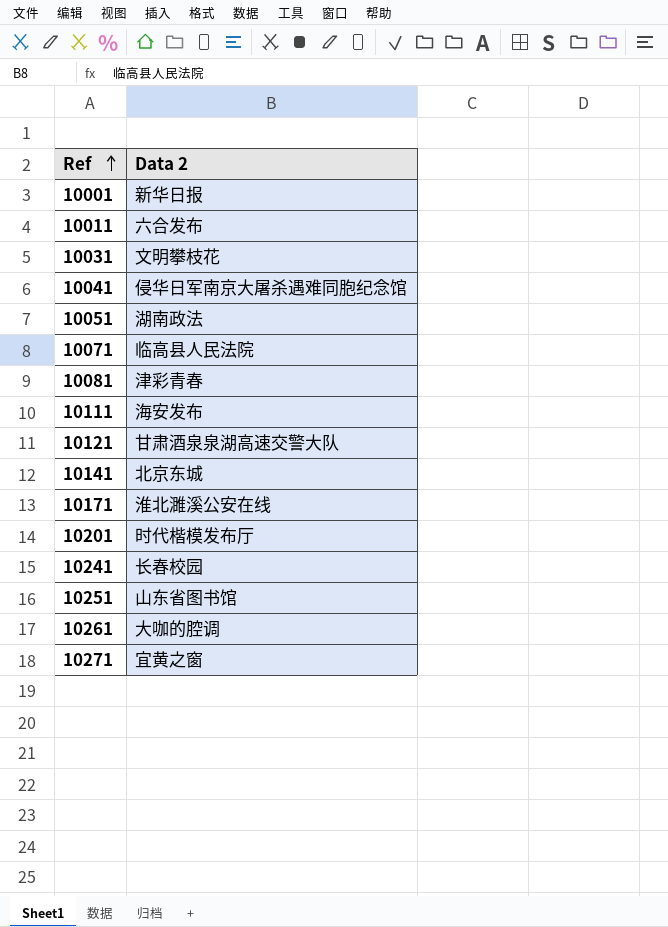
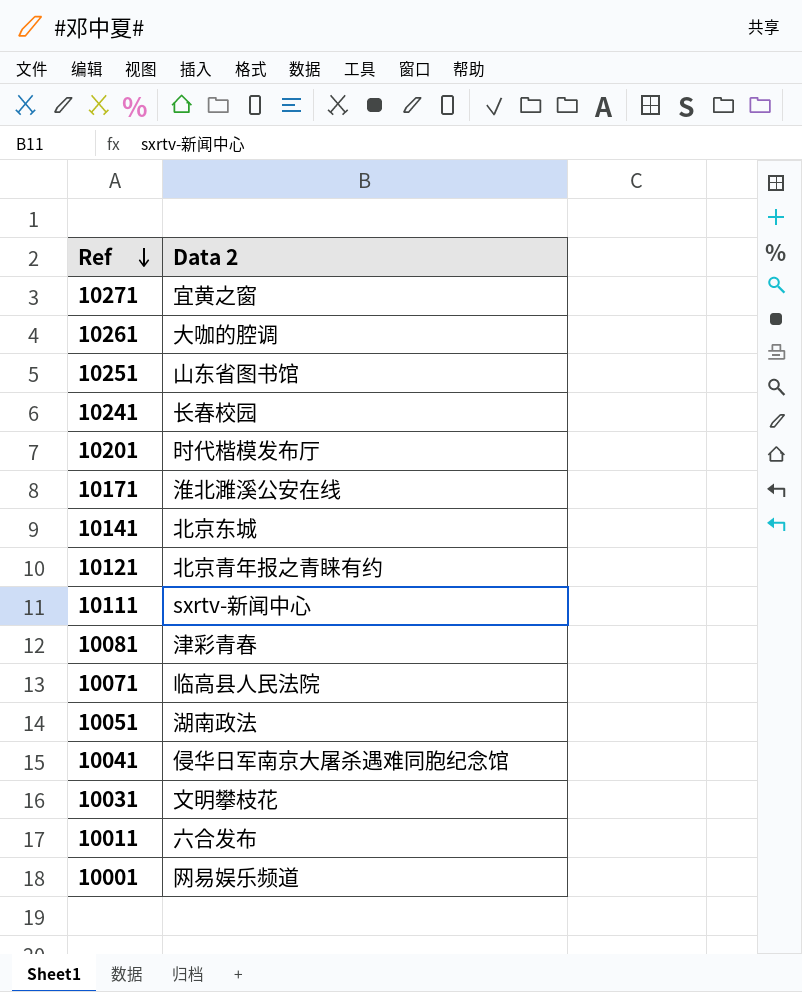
row order: Ref ascending -> Ref descending
10121 | Data 2: 甘肃酒泉泉湖高速交警大队 -> 北京青年报之青睐有约
10111 | Data 2: 海安发布 -> sxrtv-新闻中心
10001 | Data 2: 新华日报 -> 网易娱乐频道

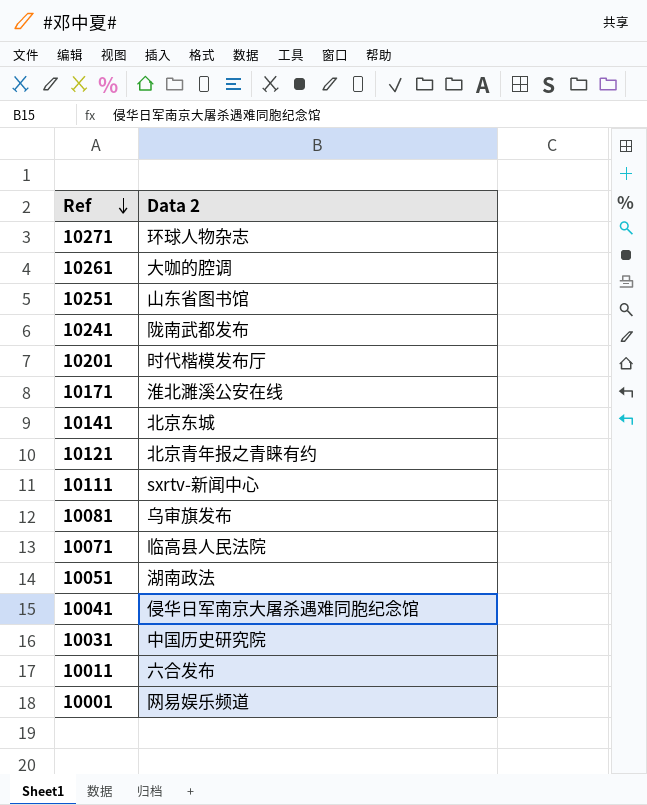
10271 | Data 2: 宜黄之窗 -> 环球人物杂志
10241 | Data 2: 长春校园 -> 陇南武都发布
10081 | Data 2: 津彩青春 -> 乌审旗发布
10031 | Data 2: 文明攀枝花 -> 中国历史研究院

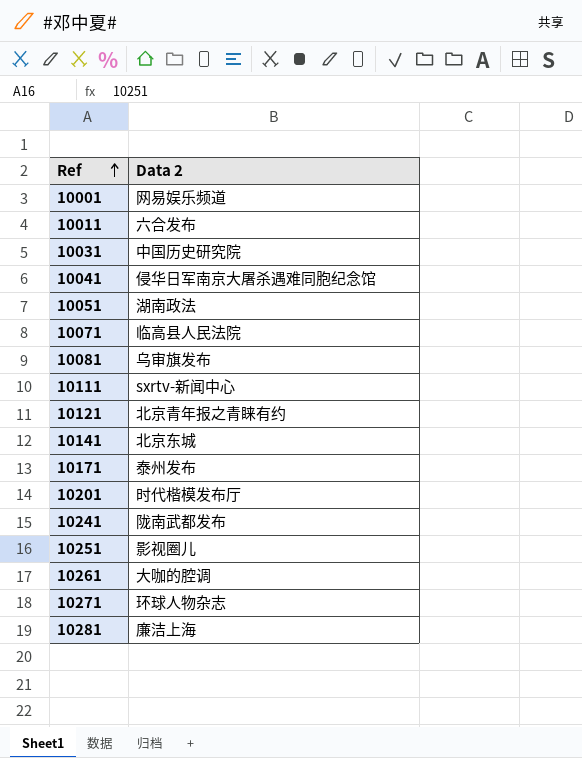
row order: Ref descending -> Ref ascending
10171 | Data 2: 淮北濉溪公安在线 -> 泰州发布
10251 | Data 2: 山东省图书馆 -> 影视圈儿
row 10281: none -> 廉洁上海

